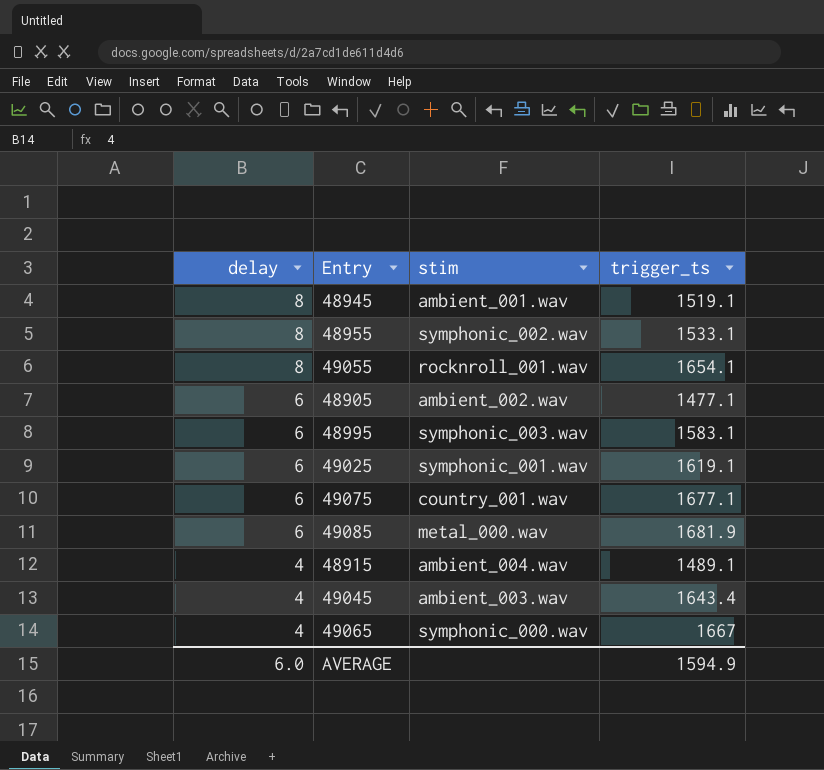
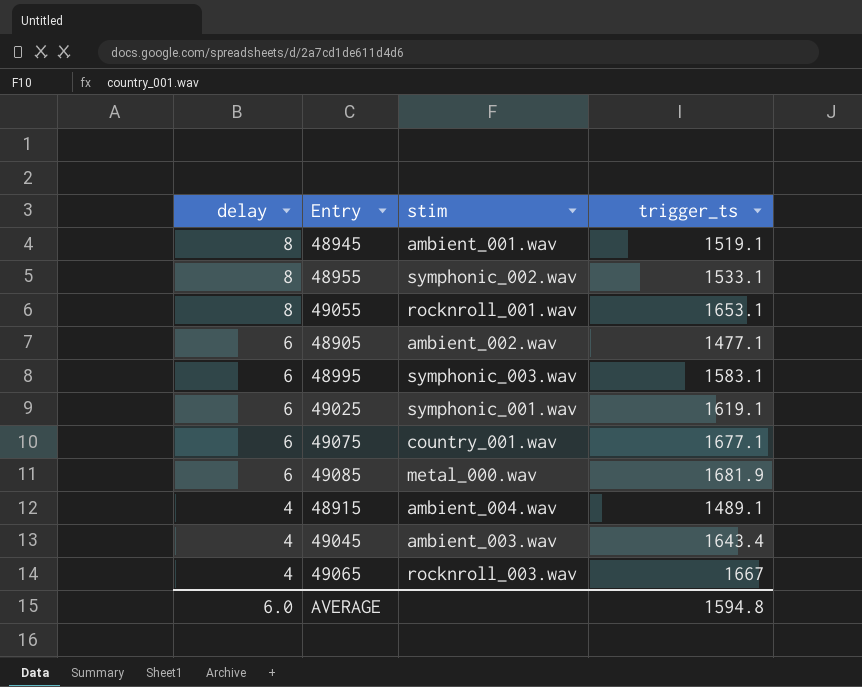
49055 | trigger_ts: 1654.1 -> 1653.1
49065 | stim: symphonic_000.wav -> rocknroll_003.wav
AVERAGE | trigger_ts: 1594.9 -> 1594.8

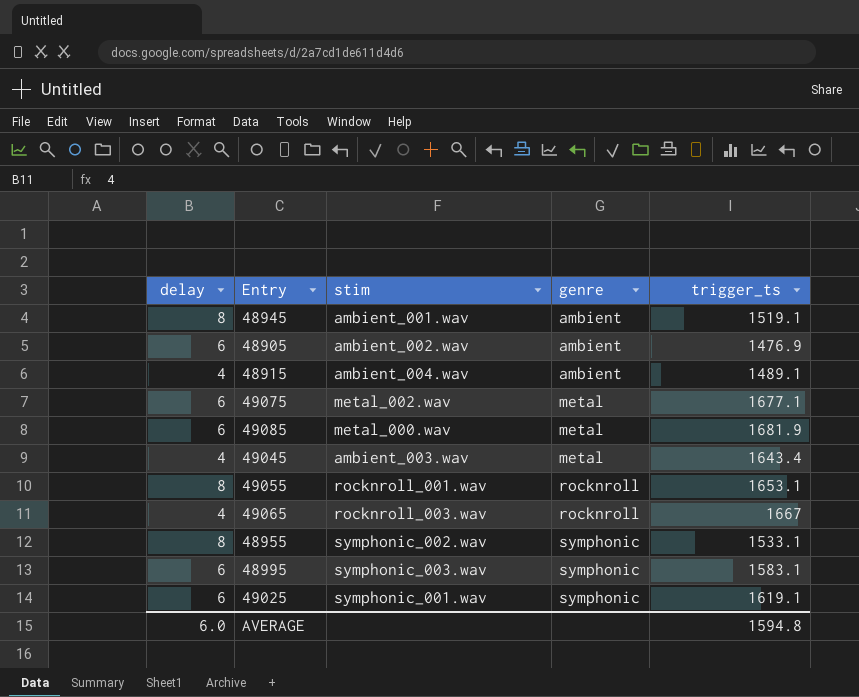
row order: delay descending -> genre ascending
column genre | position: none -> 4
48905 | trigger_ts: 1477.1 -> 1476.9
49075 | stim: country_001.wav -> metal_002.wav

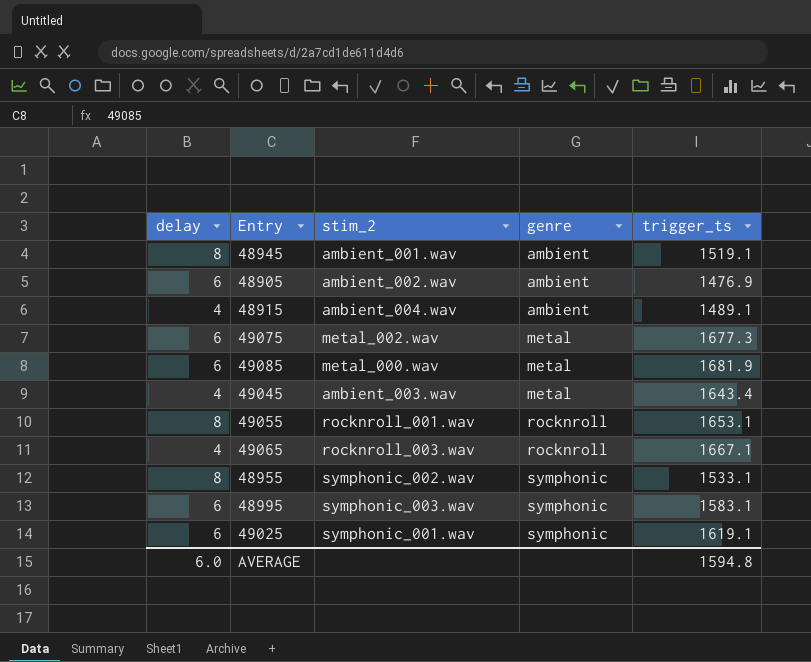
column name: stim -> stim_2
49075 | trigger_ts: 1677.1 -> 1677.3
49065 | trigger_ts: 1667 -> 1667.1

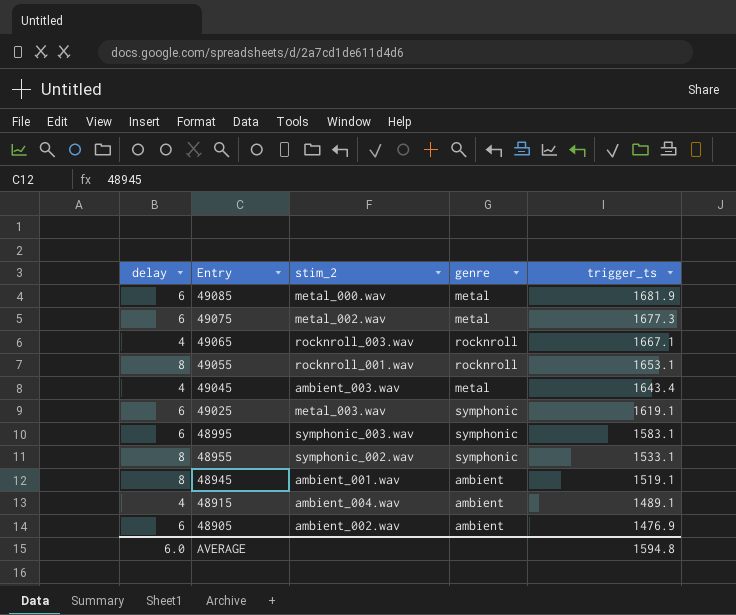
row order: genre ascending -> Entry descending
49025 | stim_2: symphonic_001.wav -> metal_003.wav

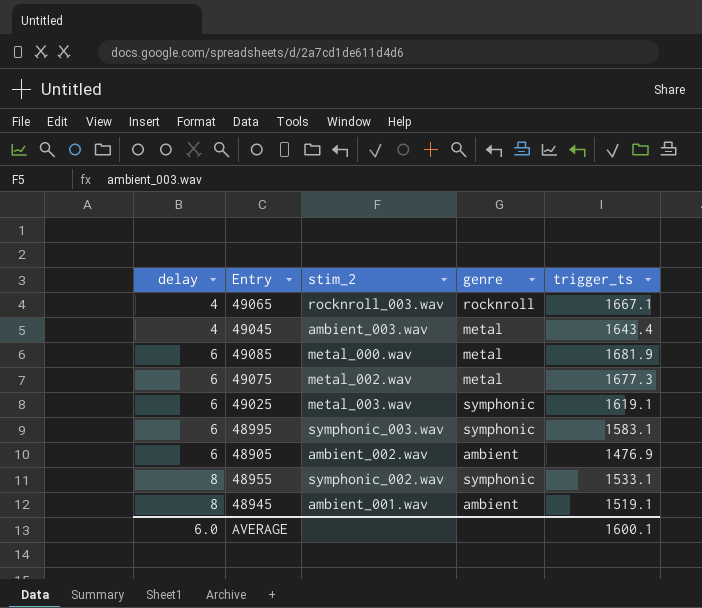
row order: Entry descending -> delay ascending
row 49055: 8 | rocknroll_001.wav | rocknroll | 1653.1 -> none
row 48915: 4 | ambient_004.wav | ambient | 1489.1 -> none
AVERAGE | trigger_ts: 1594.8 -> 1600.1

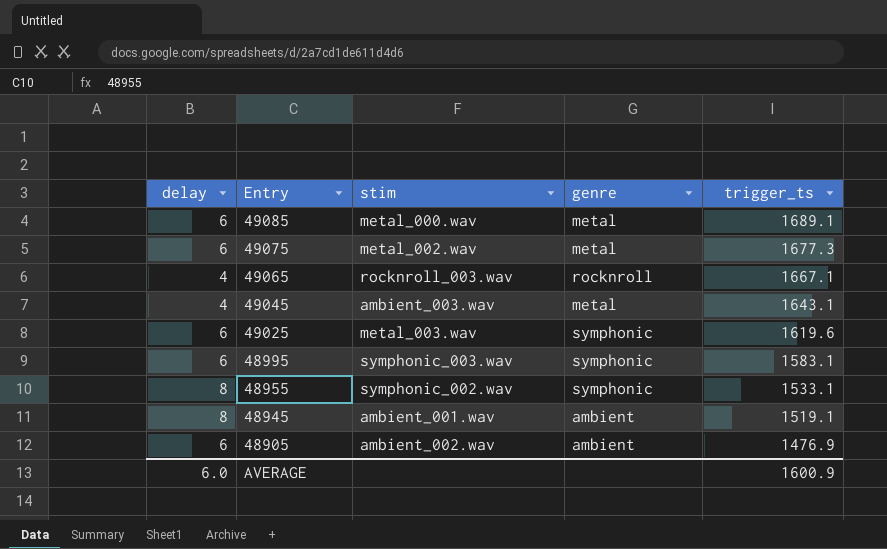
row order: delay ascending -> Entry descending
column name: stim_2 -> stim
49085 | trigger_ts: 1681.9 -> 1689.1
49045 | trigger_ts: 1643.4 -> 1643.1
49025 | trigger_ts: 1619.1 -> 1619.6
AVERAGE | trigger_ts: 1600.1 -> 1600.9

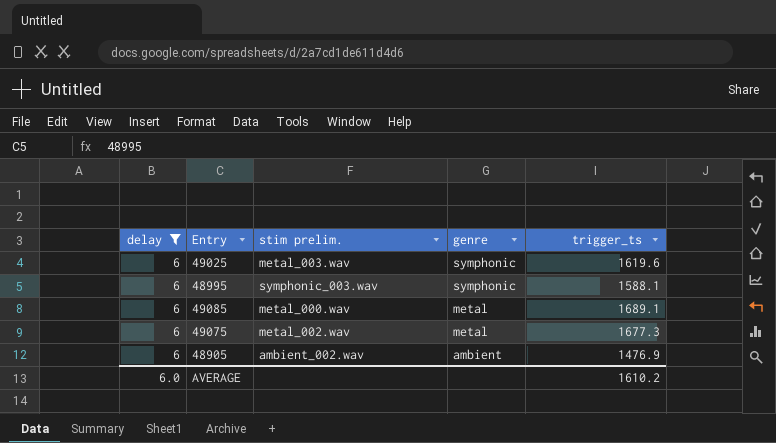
filter: none -> delay = 6
row order: Entry descending -> genre descending
column name: stim -> stim prelim.
48995 | trigger_ts: 1583.1 -> 1588.1
AVERAGE | trigger_ts: 1600.9 -> 1610.2

